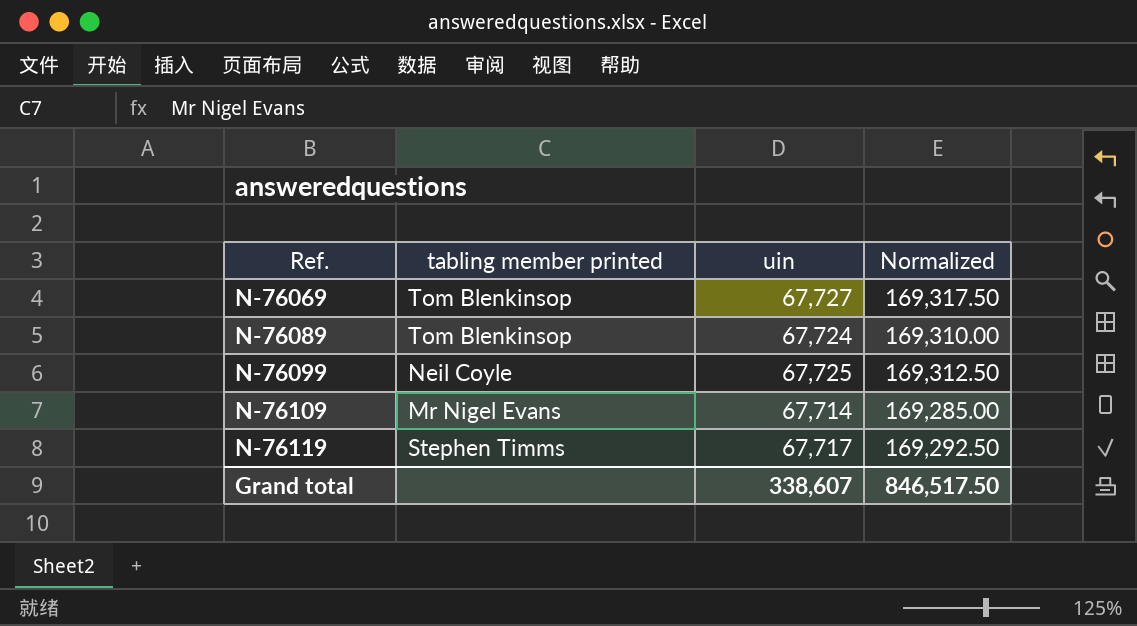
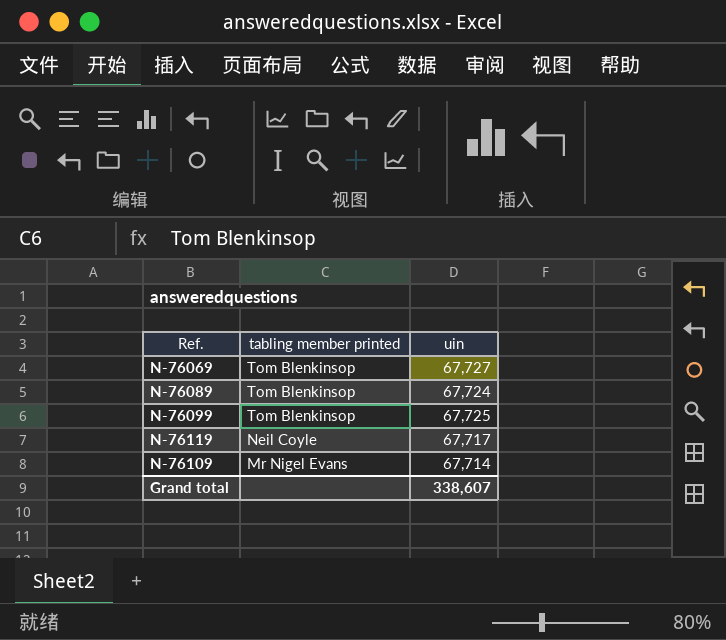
row order: Ref. ascending -> tabling member printed descending
column Normalized | formula: [uin] * 2.5 -> none
N-76099 | tabling member printed: Neil Coyle -> Tom Blenkinsop
N-76119 | tabling member printed: Stephen Timms -> Neil Coyle

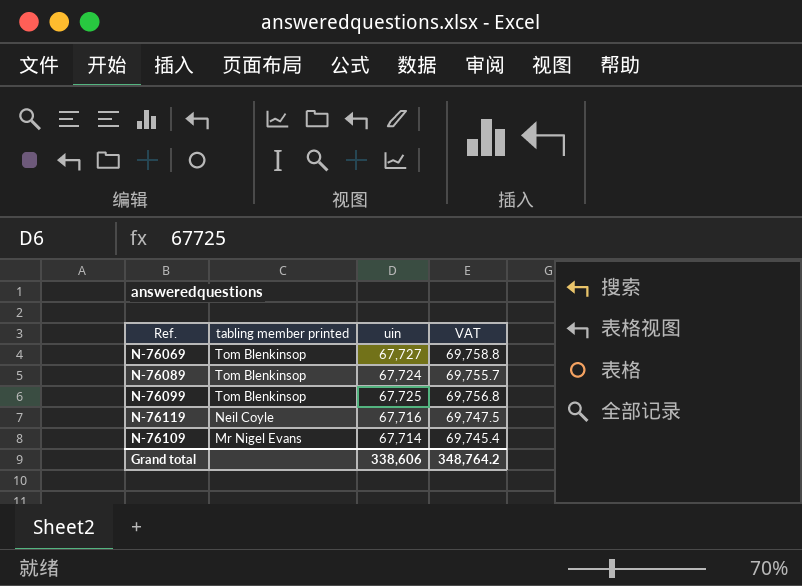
column VAT | formula: none -> [uin] * 1.03
N-76119 | uin: 67,717 -> 67,716
Grand total | uin: 338,607 -> 338,606

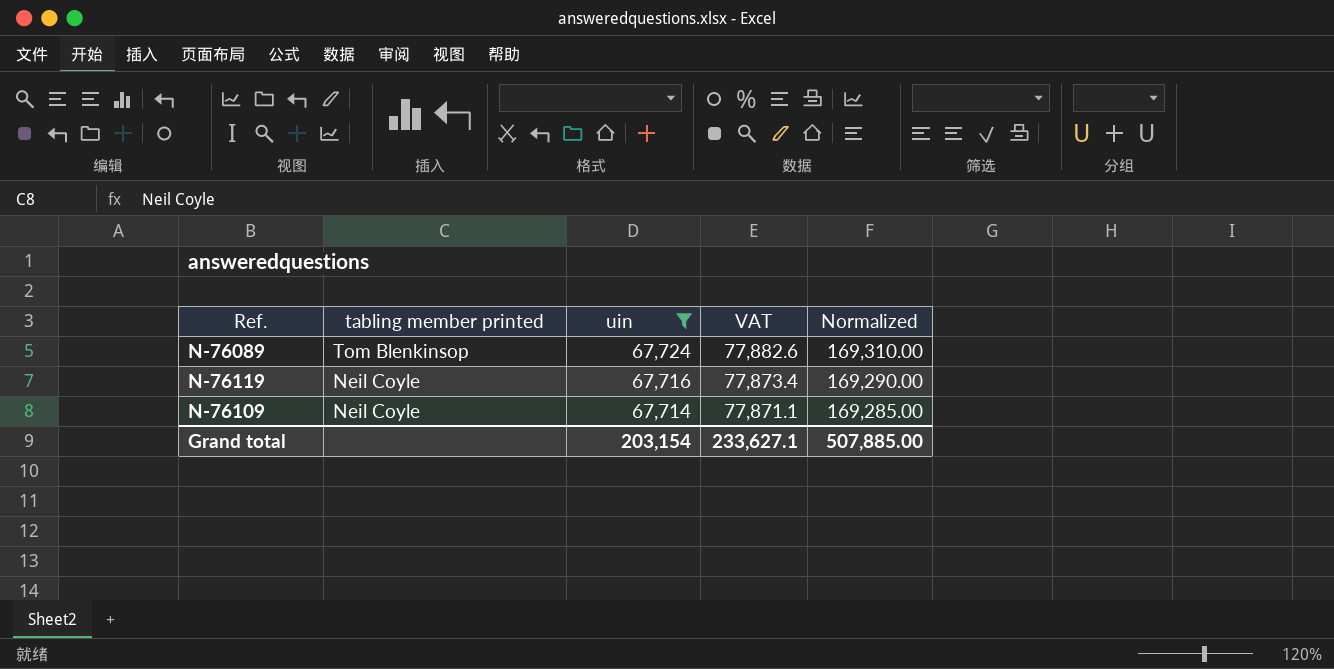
filter: none -> uin <= 67,724
column VAT | formula: [uin] * 1.03 -> [uin] * 1.15
column Normalized | formula: none -> [uin] * 2.5
N-76109 | tabling member printed: Mr Nigel Evans -> Neil Coyle
Grand total | uin: 338,606 -> 203,154
Grand total | VAT: 348,764.2 -> 233,627.1

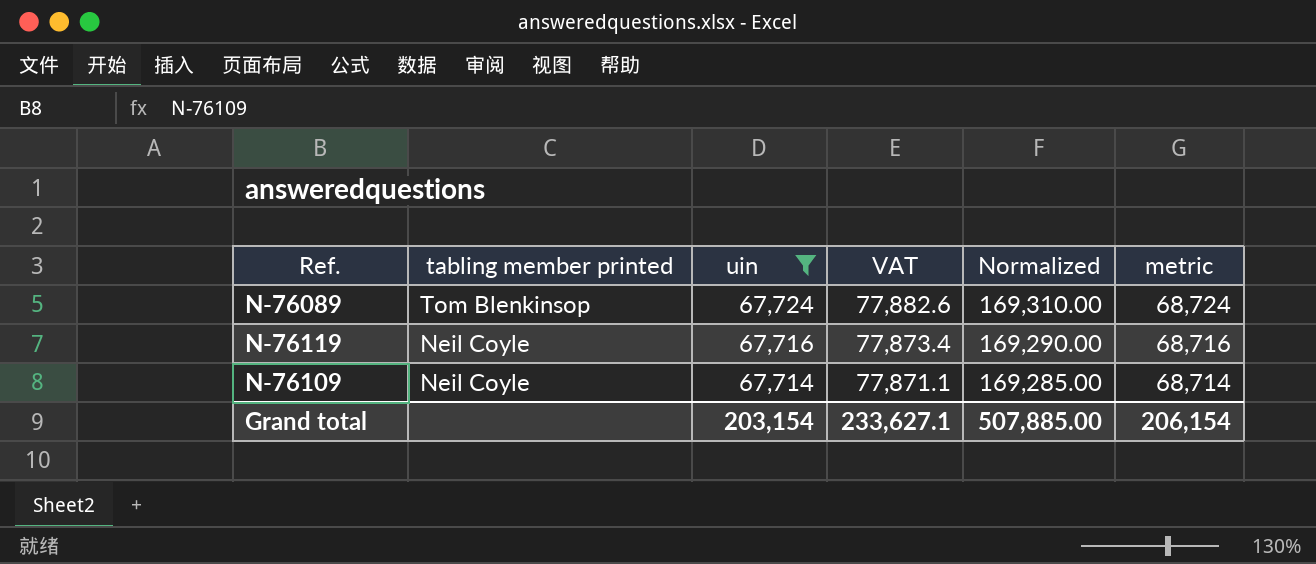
column metric | formula: none -> [uin] + 1000

